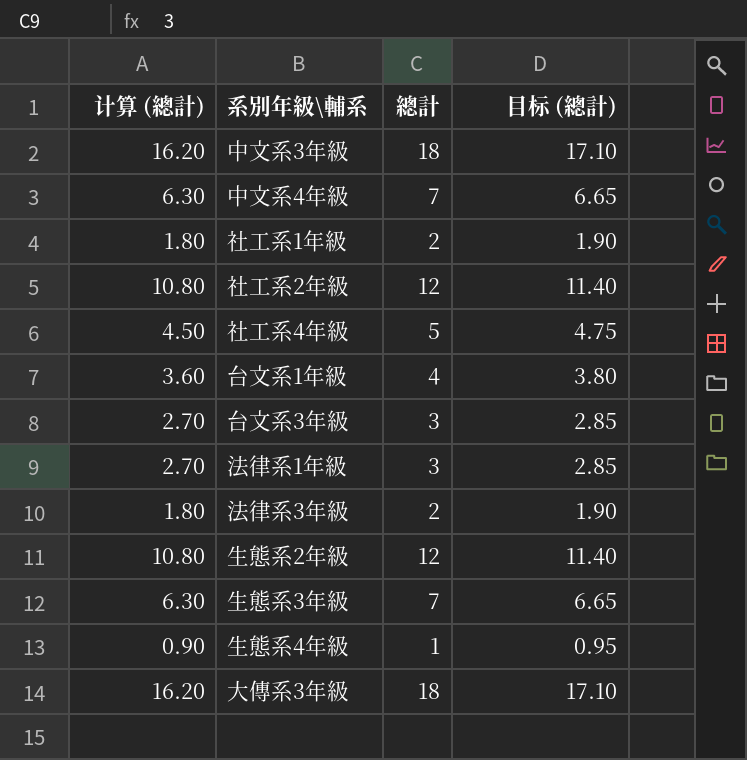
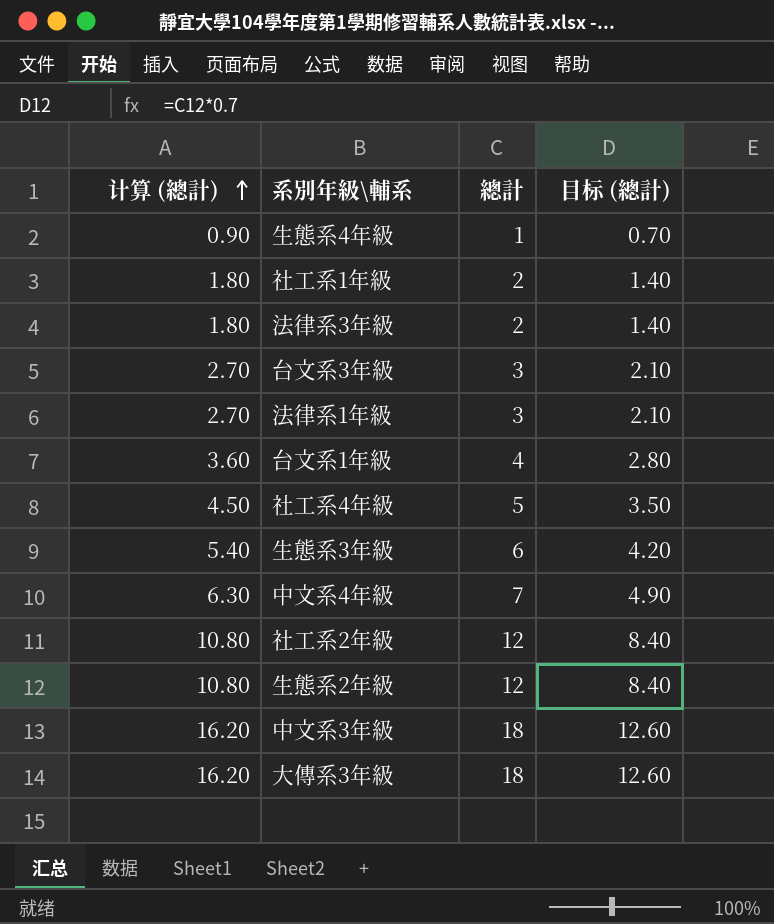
row order: none -> 计算 (總計) ascending
column 目标 (總計) | formula: [總計] * 0.95 -> [總計] * 0.7
生態系3年級 | 计算 (總計): 6.30 -> 5.40
生態系3年級 | 總計: 7 -> 6

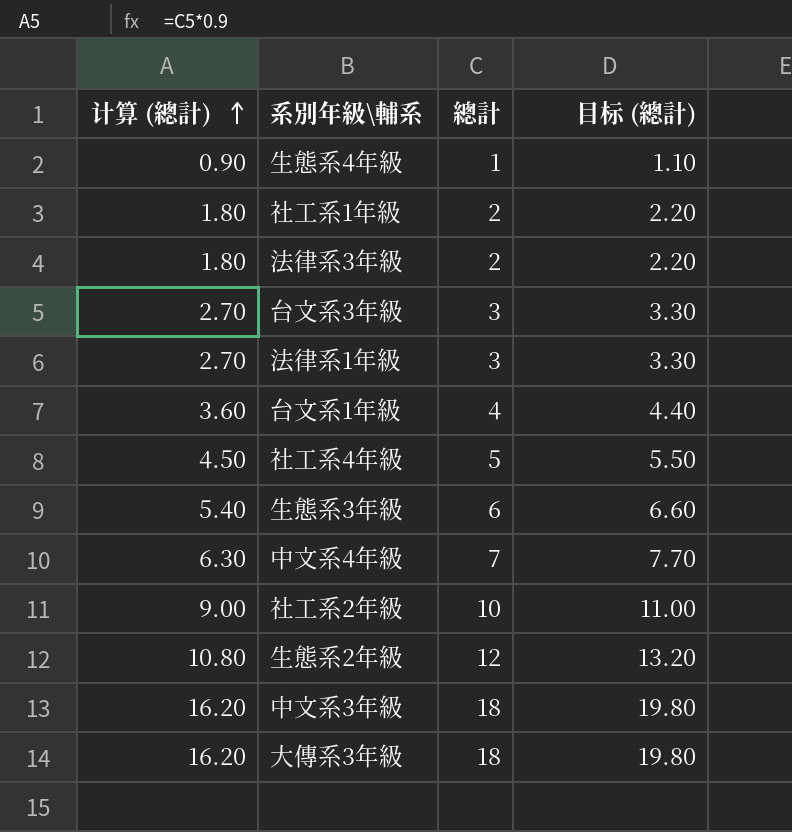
column 目标 (總計) | formula: [總計] * 0.7 -> [總計] * 1.1
社工系2年級 | 计算 (總計): 10.80 -> 9.00
社工系2年級 | 總計: 12 -> 10

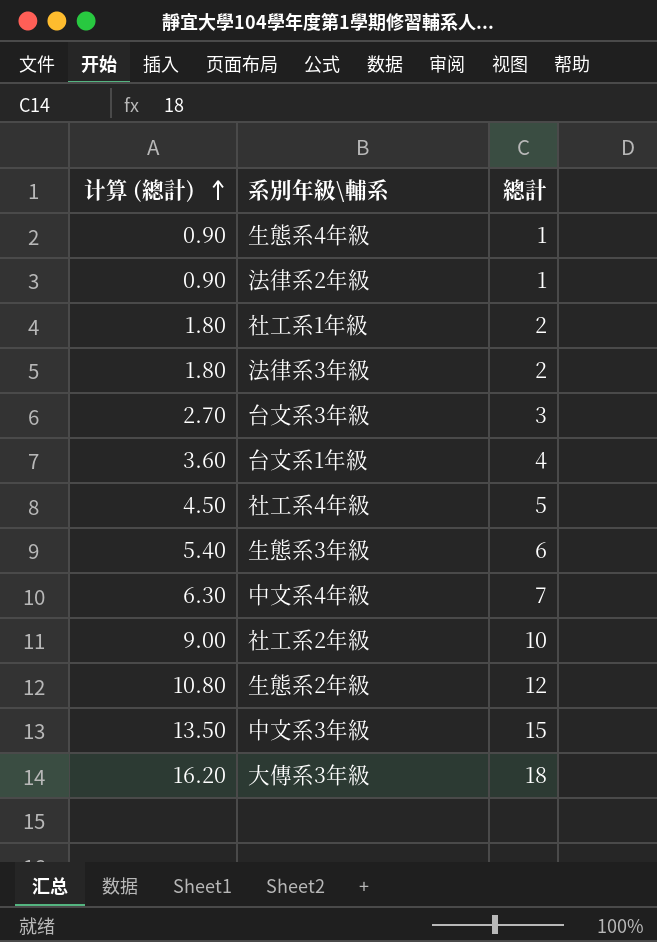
column 目标 (總計) | formula: [總計] * 1.1 -> none
row 法律系1年級: 2.70 | 3 | 3.30 -> none
row 法律系2年級: none -> 0.90 | 1
中文系3年級 | 计算 (總計): 16.20 -> 13.50
中文系3年級 | 總計: 18 -> 15

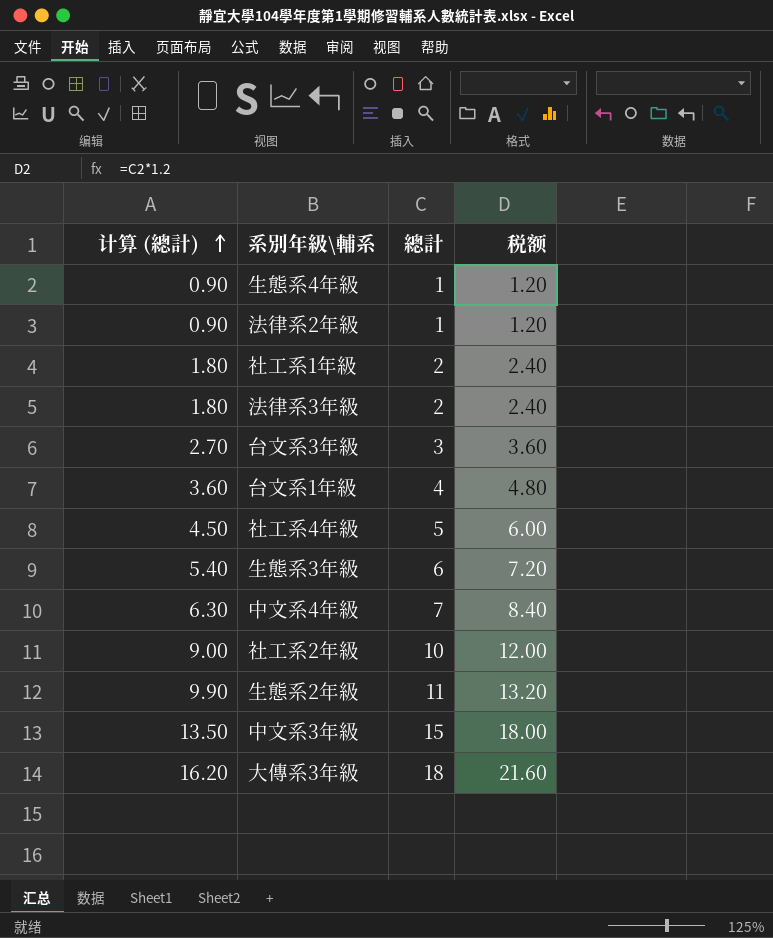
column 税额 | formula: none -> [總計] * 1.2
生態系2年級 | 计算 (總計): 10.80 -> 9.90
生態系2年級 | 總計: 12 -> 11

